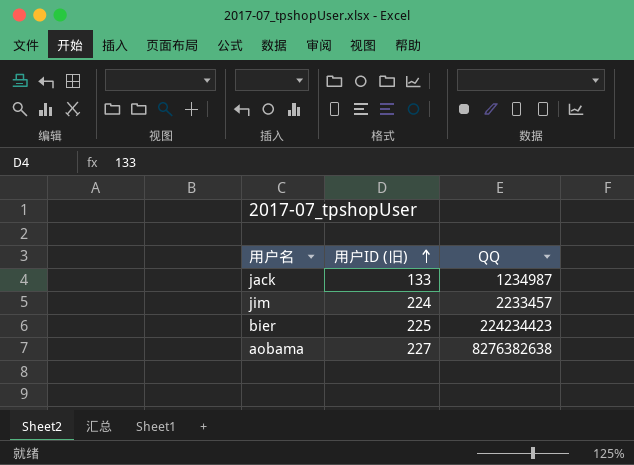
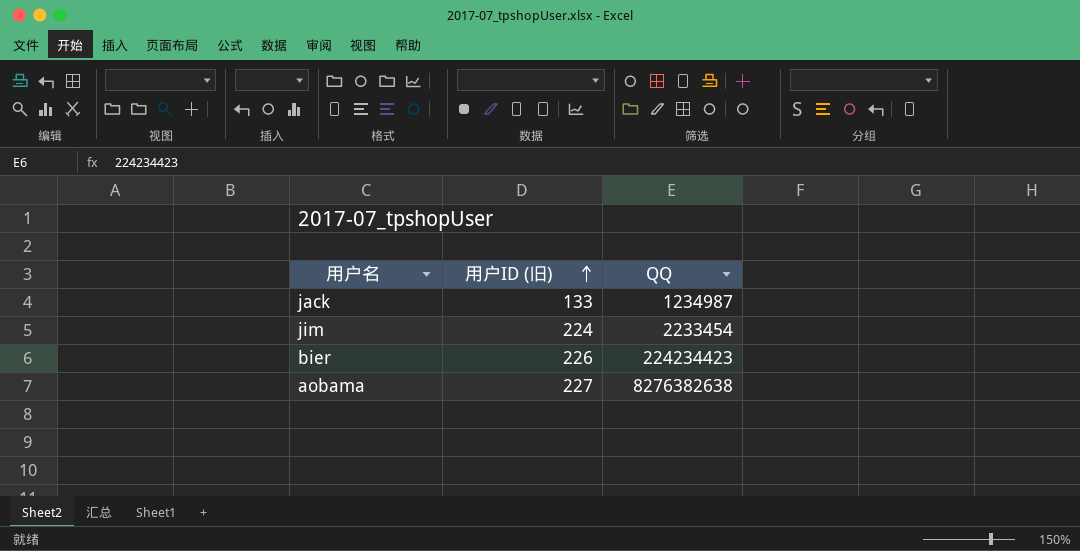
jim | QQ: 2233457 -> 2233454
bier | 用户ID (旧): 225 -> 226

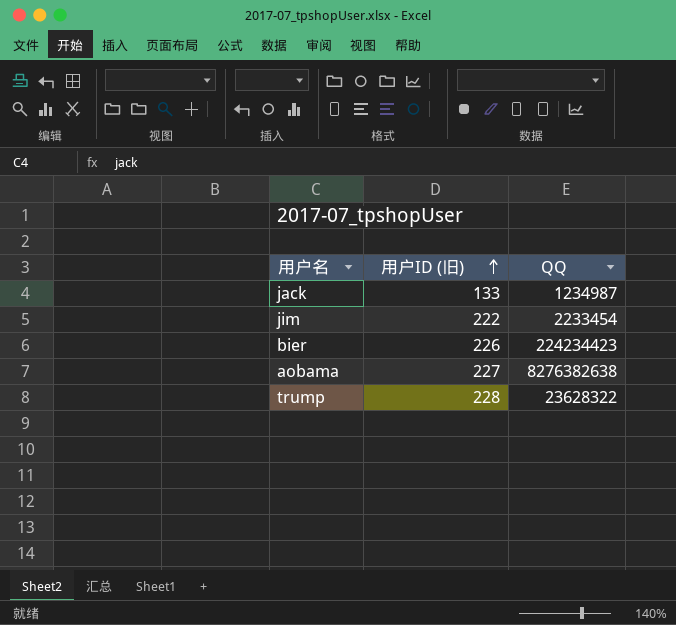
jim | 用户ID (旧): 224 -> 222
row trump: none -> 228 | 23628322

